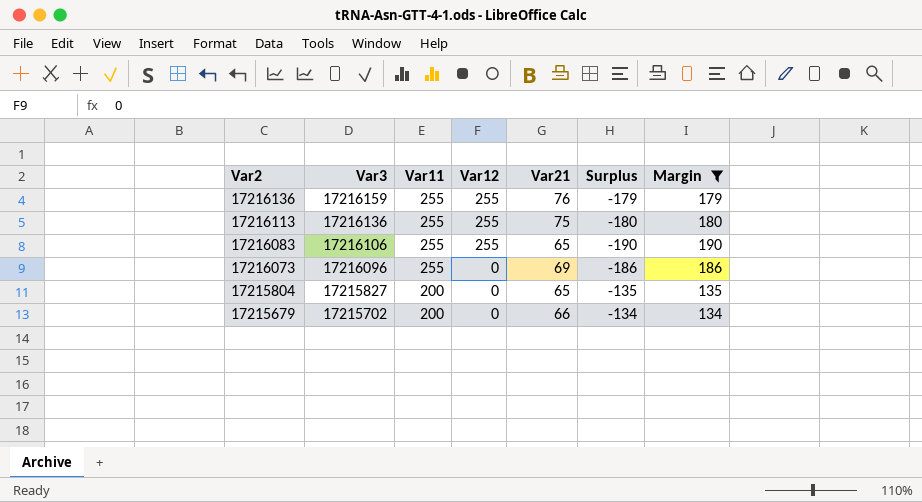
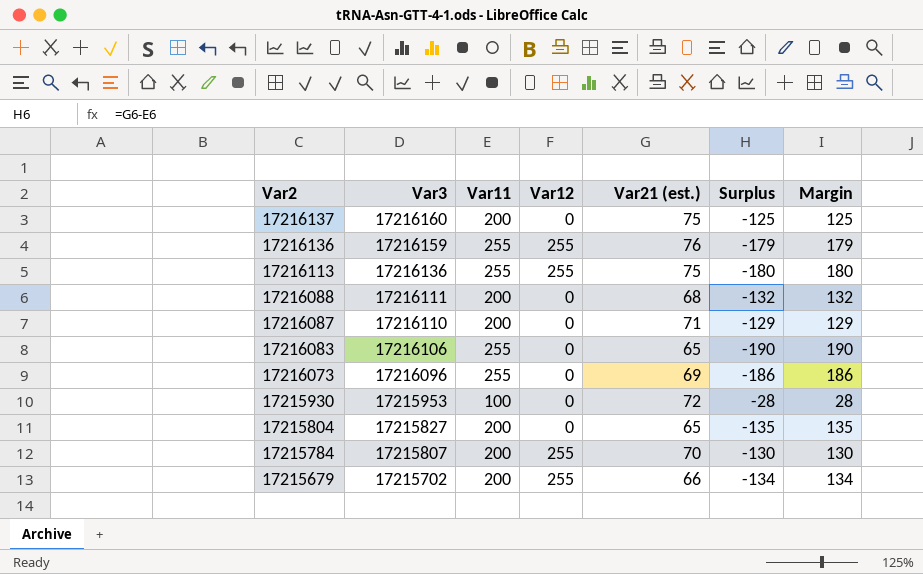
filter: Margin >= 134 -> none
column name: Var21 -> Var21 (est.)
17216083 | Var12: 255 -> 0
17215679 | Var12: 0 -> 255

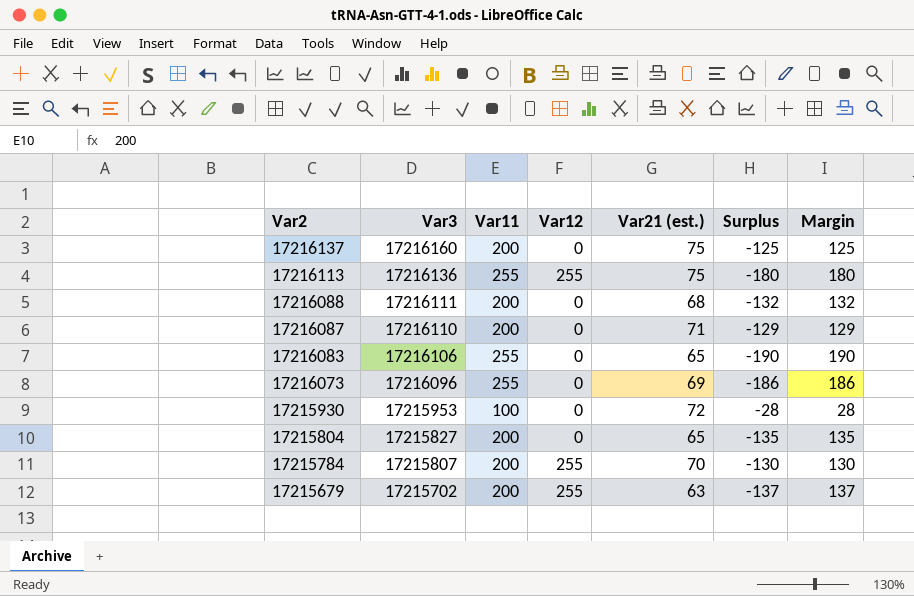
row 17216136: 17216159 | 255 | 255 | 76 | -179 | 179 -> none
17215679 | Var21 (est.): 66 -> 63
17215679 | Surplus: -134 -> -137
17215679 | Margin: 134 -> 137

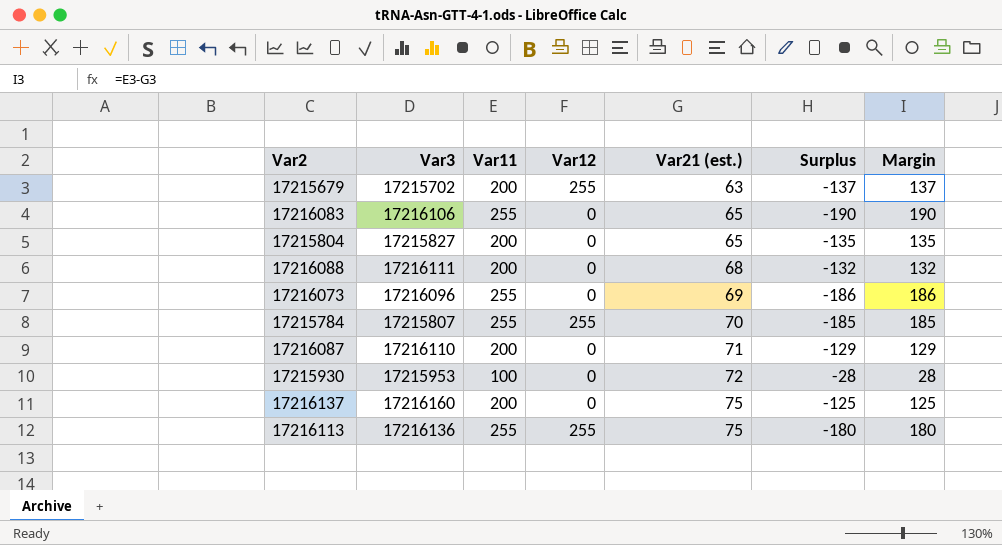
row order: Var2 descending -> Var21 (est.) ascending
17215784 | Var11: 200 -> 255
17215784 | Surplus: -130 -> -185
17215784 | Margin: 130 -> 185

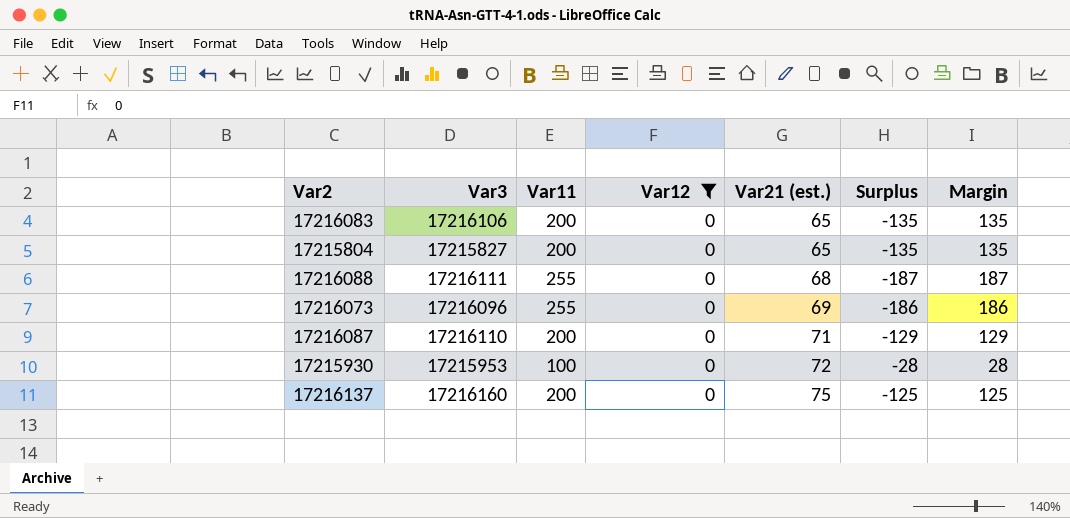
filter: none -> Var12 = 0
17216083 | Var11: 255 -> 200
17216083 | Surplus: -190 -> -135
17216083 | Margin: 190 -> 135
17216088 | Var11: 200 -> 255
17216088 | Surplus: -132 -> -187
17216088 | Margin: 132 -> 187

